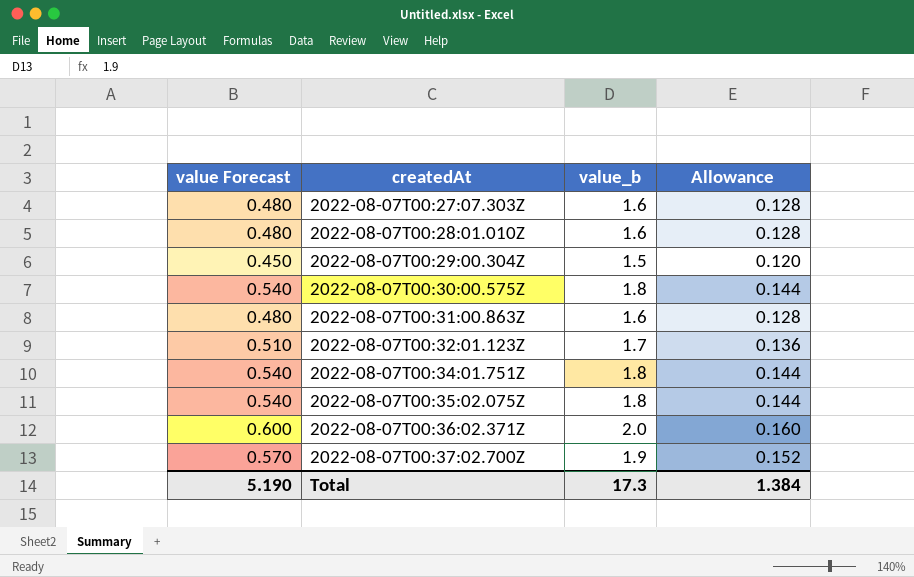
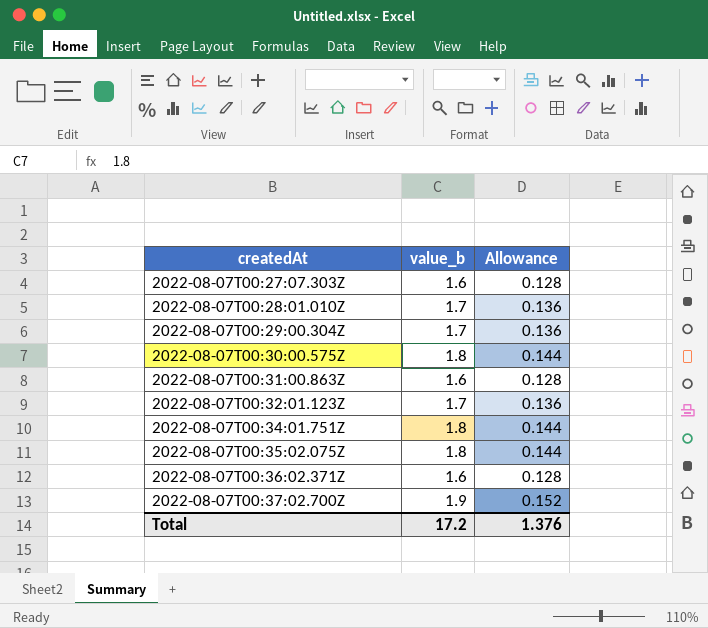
column value Forecast | formula: [value_b] * 0.3 -> none
2022-08-07T00:28:01.010Z | value_b: 1.6 -> 1.7
2022-08-07T00:28:01.010Z | Allowance: 0.128 -> 0.136
2022-08-07T00:29:00.304Z | value_b: 1.5 -> 1.7
2022-08-07T00:29:00.304Z | Allowance: 0.120 -> 0.136
2022-08-07T00:36:02.371Z | value_b: 2.0 -> 1.6
2022-08-07T00:36:02.371Z | Allowance: 0.160 -> 0.128
Total | value_b: 17.3 -> 17.2
Total | Allowance: 1.384 -> 1.376

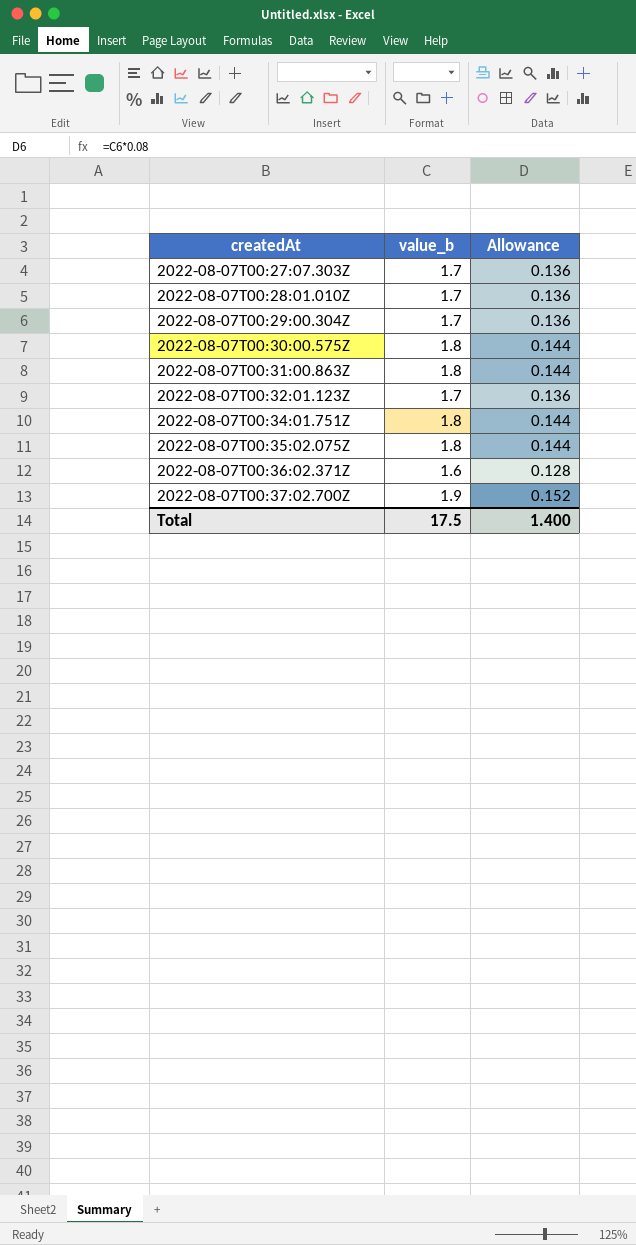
2022-08-07T00:27:07.303Z | value_b: 1.6 -> 1.7
2022-08-07T00:27:07.303Z | Allowance: 0.128 -> 0.136
2022-08-07T00:31:00.863Z | value_b: 1.6 -> 1.8
2022-08-07T00:31:00.863Z | Allowance: 0.128 -> 0.144
Total | value_b: 17.2 -> 17.5
Total | Allowance: 1.376 -> 1.400

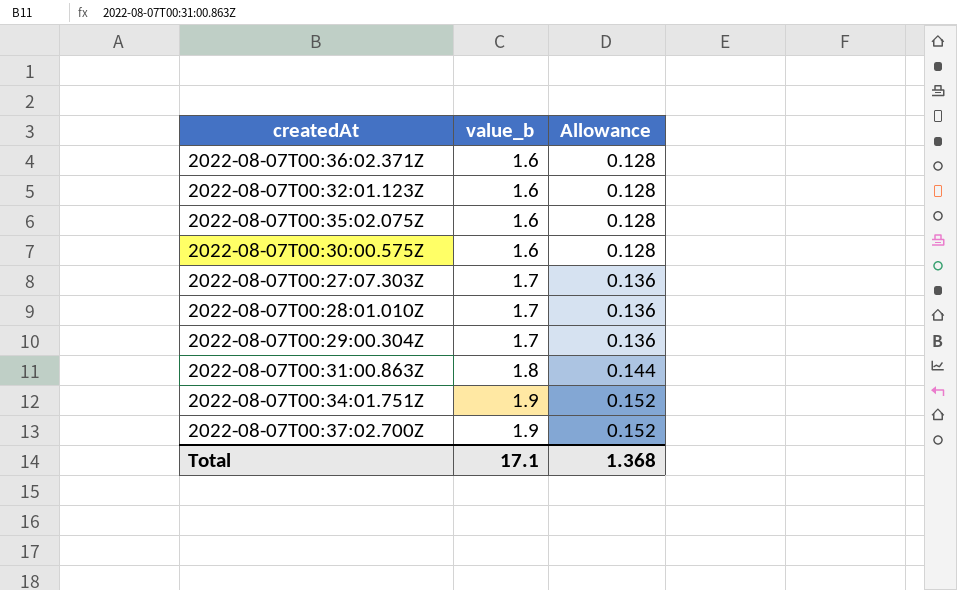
row order: createdAt ascending -> value_b ascending
2022-08-07T00:32:01.123Z | value_b: 1.7 -> 1.6
2022-08-07T00:32:01.123Z | Allowance: 0.136 -> 0.128
2022-08-07T00:35:02.075Z | value_b: 1.8 -> 1.6
2022-08-07T00:35:02.075Z | Allowance: 0.144 -> 0.128
2022-08-07T00:30:00.575Z | value_b: 1.8 -> 1.6
2022-08-07T00:30:00.575Z | Allowance: 0.144 -> 0.128
2022-08-07T00:34:01.751Z | value_b: 1.8 -> 1.9
2022-08-07T00:34:01.751Z | Allowance: 0.144 -> 0.152
Total | value_b: 17.5 -> 17.1
Total | Allowance: 1.400 -> 1.368

